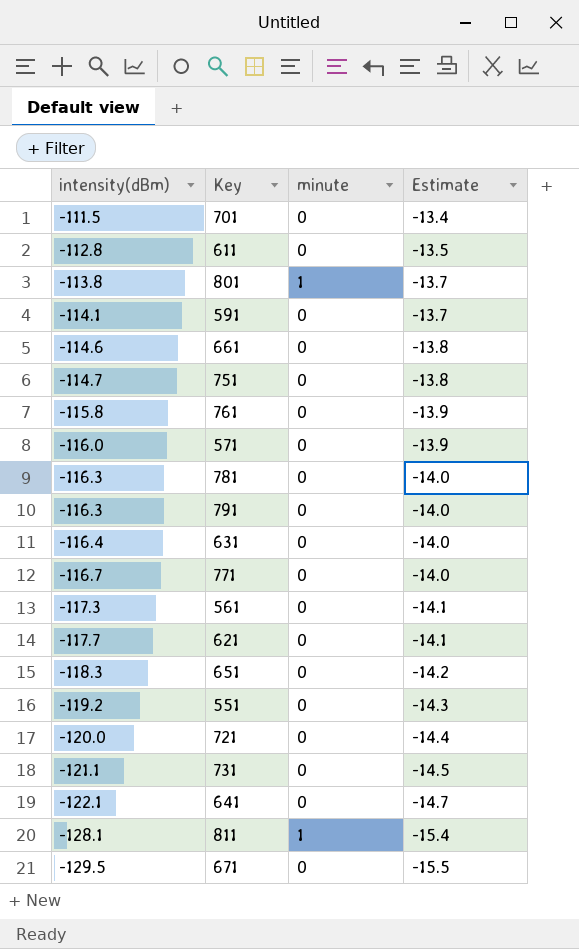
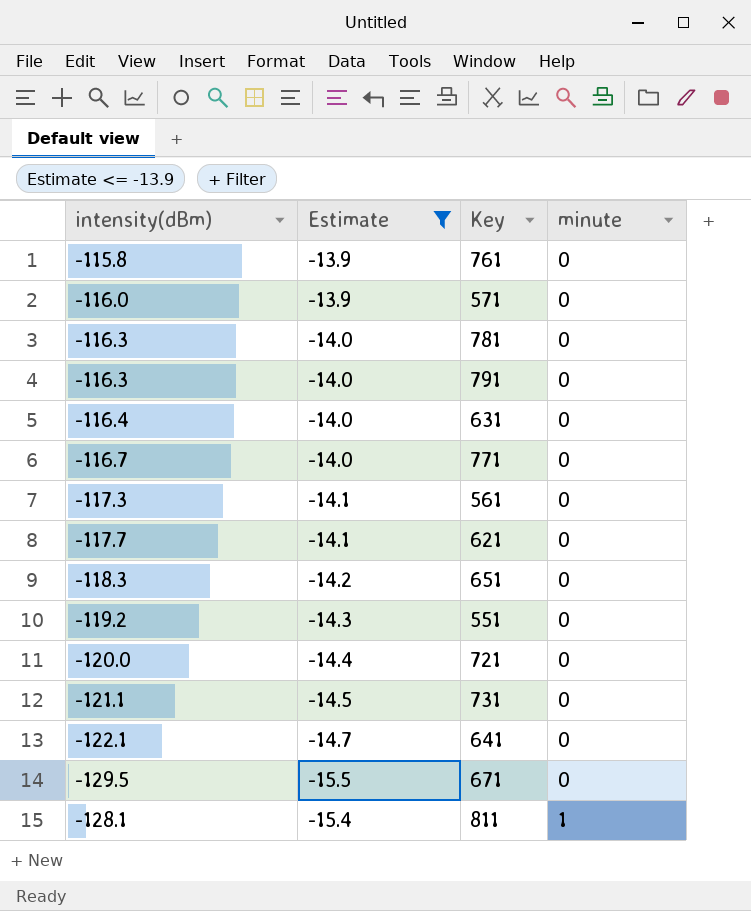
filter: none -> Estimate <= -13.9
row order: intensity(dBm) descending -> minute ascending
column Estimate | position: 4 -> 2

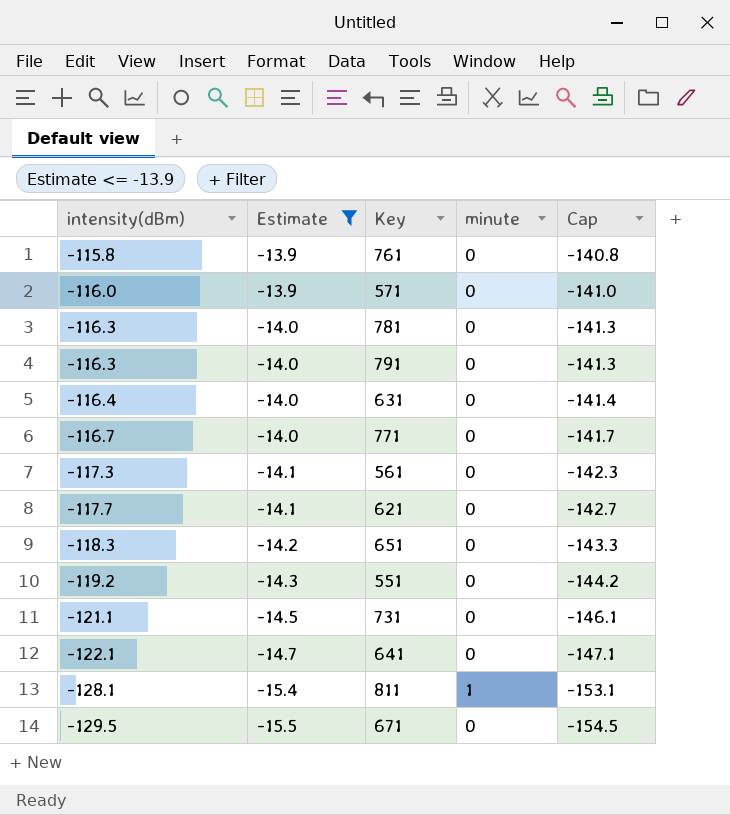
row order: minute ascending -> intensity(dBm) descending
column Cap | formula: none -> [intensity(dBm)] - 25
row 721: -120.0 | -14.4 | 0 -> none

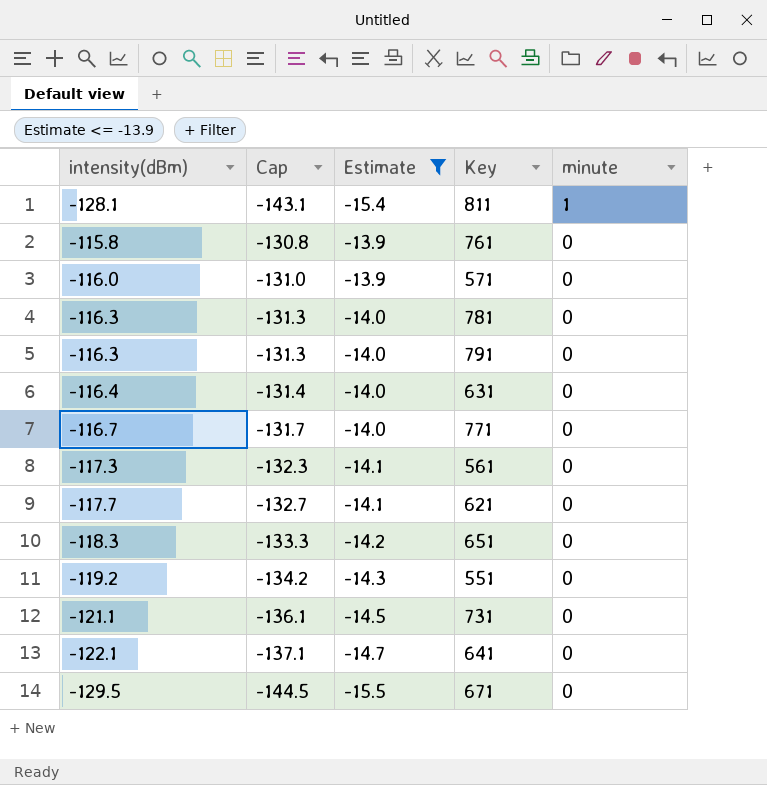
row order: intensity(dBm) descending -> minute descending
column Cap | formula: [intensity(dBm)] - 25 -> [intensity(dBm)] - 15
column Cap | position: 5 -> 2

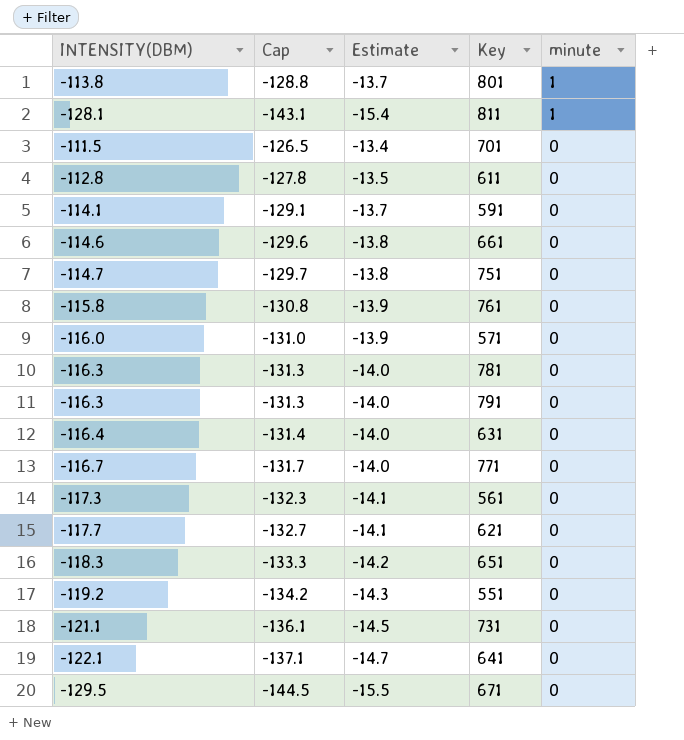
filter: Estimate <= -13.9 -> none
column name: intensity(dBm) -> INTENSITY(DBM)

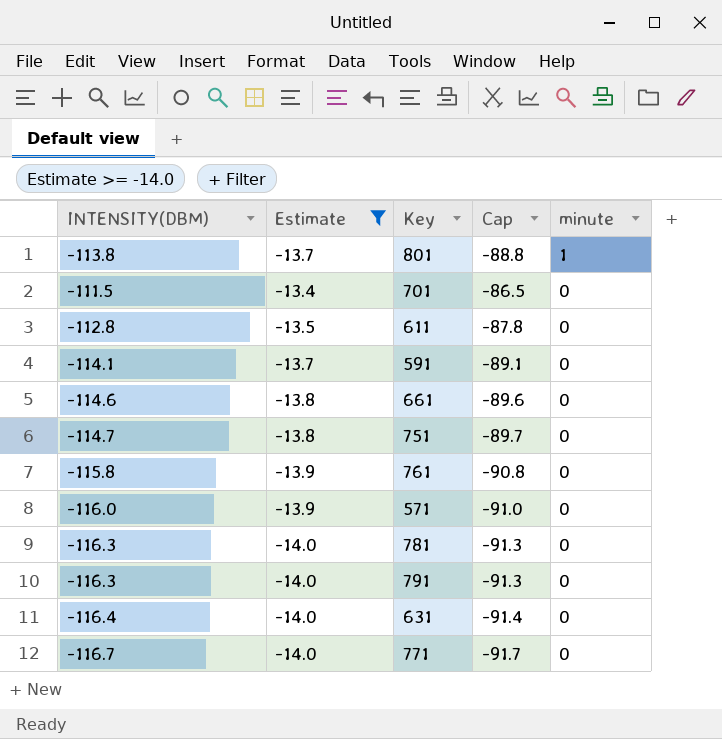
filter: none -> Estimate >= -14.0
column Cap | formula: [INTENSITY(DBM)] - 15 -> [INTENSITY(DBM)] + 25
column Cap | position: 2 -> 4

